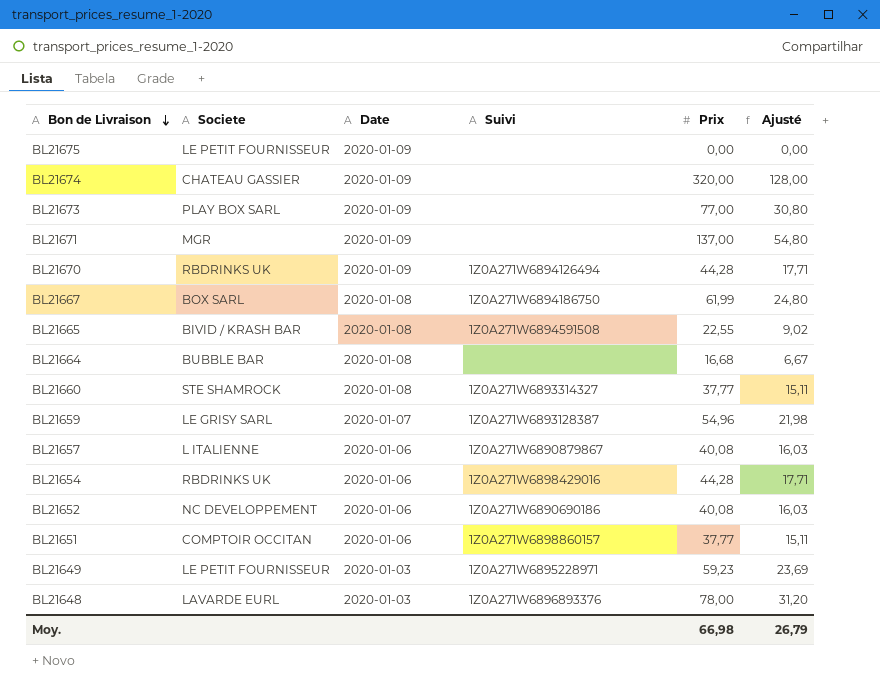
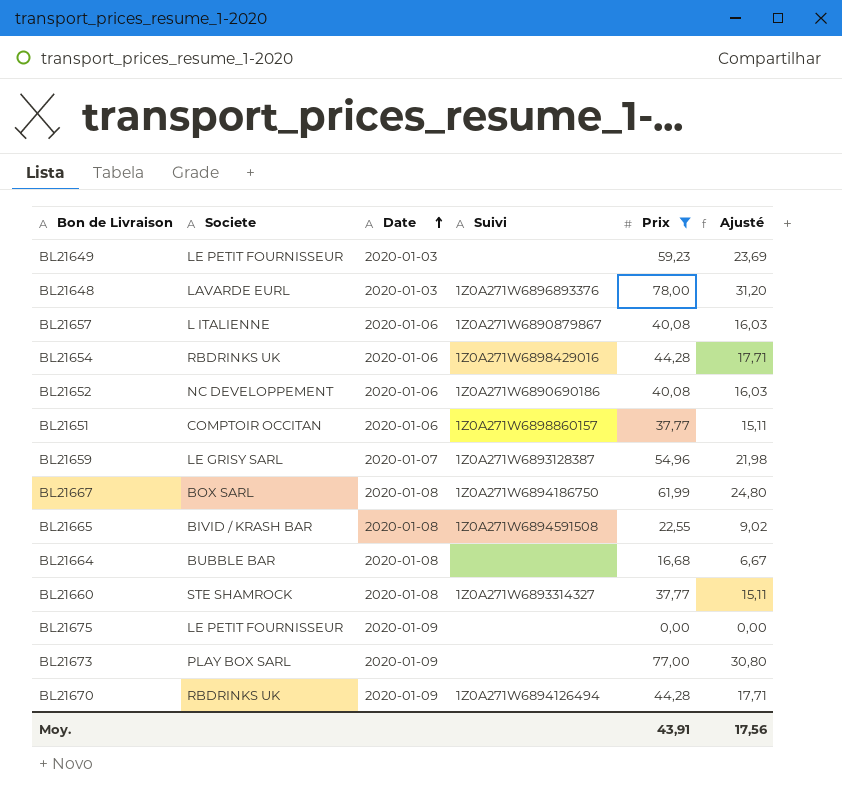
filter: none -> Prix <= 78,00
row order: Bon de Livraison descending -> Date ascending
BL21649 | Suivi: 1Z0A271W6895228971 -> none
Moy. | Prix: 66,98 -> 43,91
Moy. | Ajusté: 26,79 -> 17,56

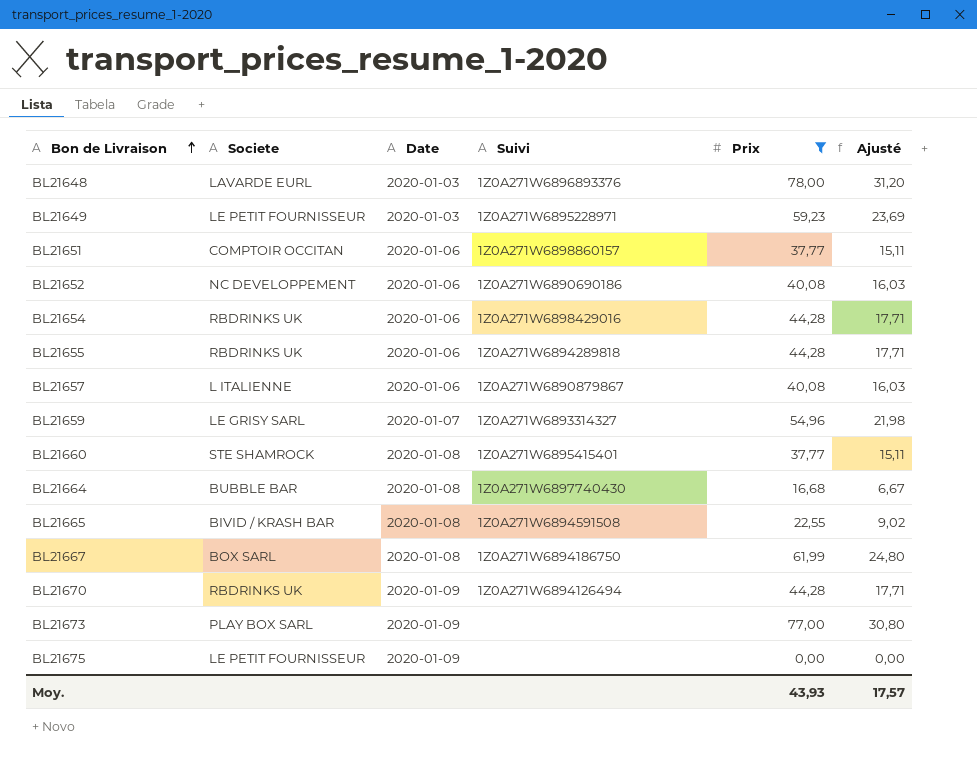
row order: Date ascending -> Bon de Livraison ascending
BL21649 | Suivi: none -> 1Z0A271W6895228971
row BL21655: none -> RBDRINKS UK | 2020-01-06 | 1Z0A271W6894289818 | 44,28 | 17,71
BL21659 | Suivi: 1Z0A271W6893128387 -> 1Z0A271W6893314327
BL21660 | Suivi: 1Z0A271W6893314327 -> 1Z0A271W6895415401
BL21664 | Suivi: none -> 1Z0A271W6897740430
Moy. | Prix: 43,91 -> 43,93
Moy. | Ajusté: 17,56 -> 17,57

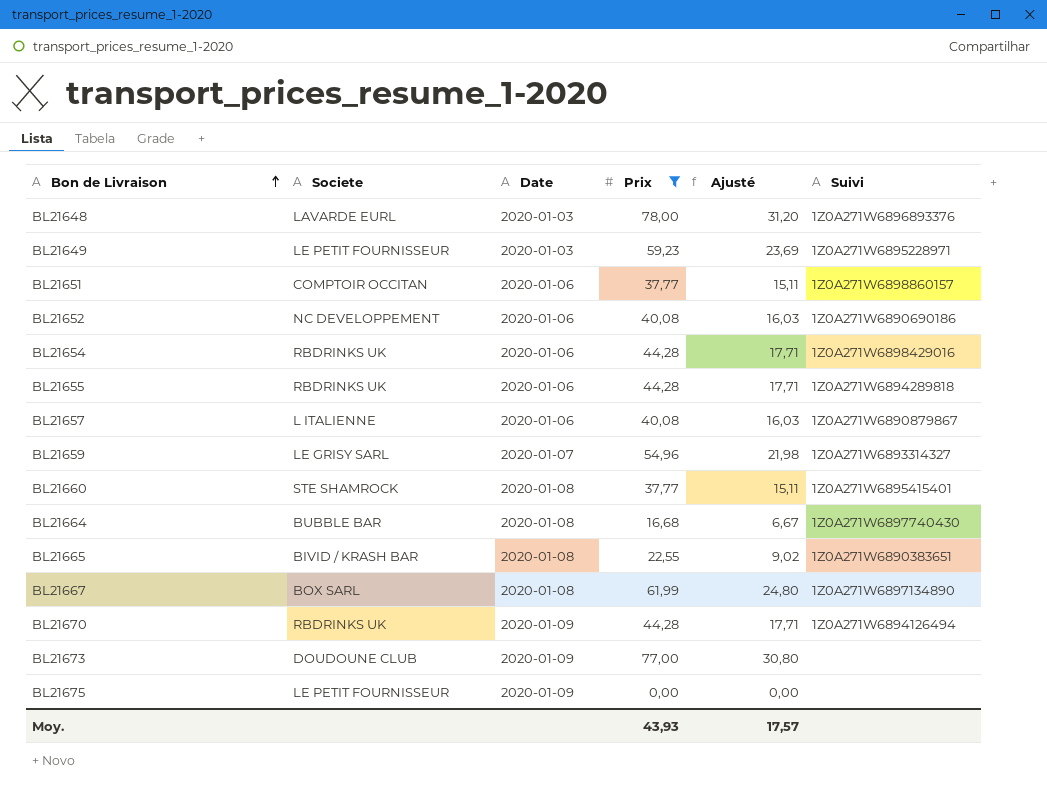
column Suivi | position: 4 -> 6
BL21665 | Suivi: 1Z0A271W6894591508 -> 1Z0A271W6890383651
BL21667 | Suivi: 1Z0A271W6894186750 -> 1Z0A271W6897134890
BL21673 | Societe: PLAY BOX SARL -> DOUDOUNE CLUB

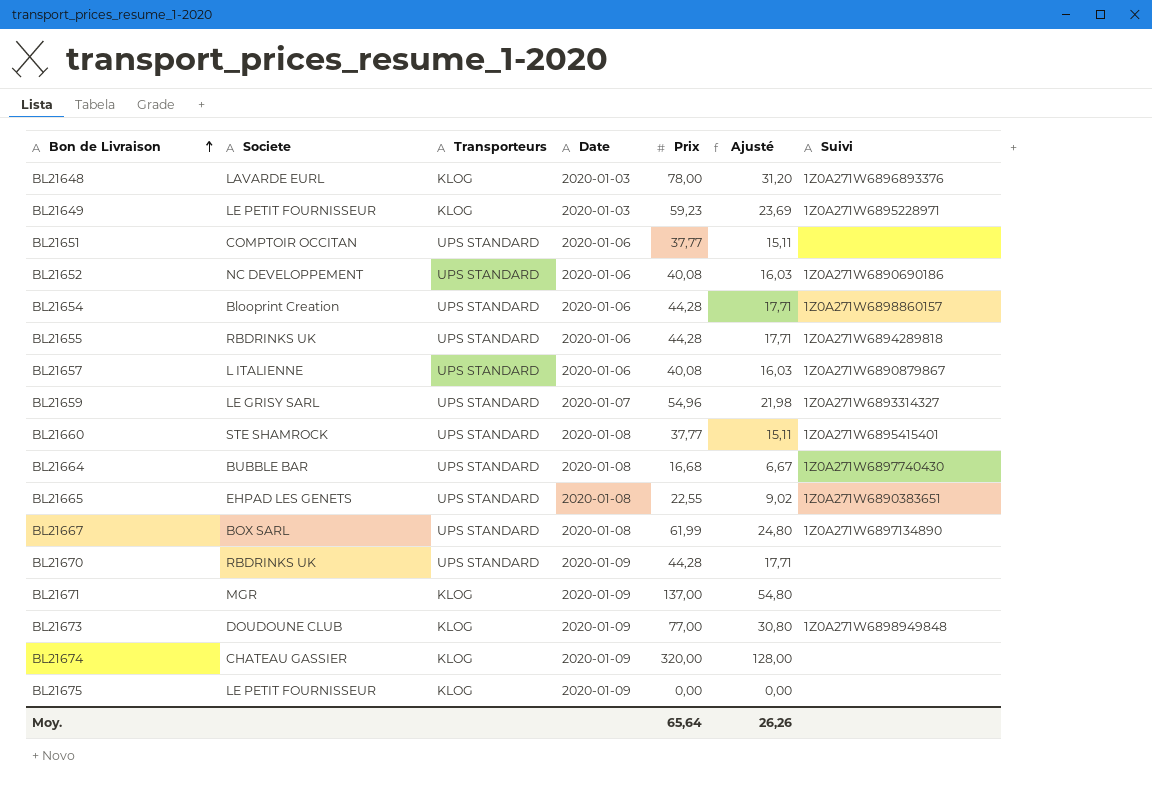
filter: Prix <= 78,00 -> none
column Transporteurs | position: none -> 3
BL21651 | Suivi: 1Z0A271W6898860157 -> none
BL21654 | Societe: RBDRINKS UK -> Blooprint Creation
BL21654 | Suivi: 1Z0A271W6898429016 -> 1Z0A271W6898860157
BL21665 | Societe: BIVID / KRASH BAR -> EHPAD LES GENETS
BL21670 | Suivi: 1Z0A271W6894126494 -> none
BL21673 | Suivi: none -> 1Z0A271W6898949848
Moy. | Prix: 43,93 -> 65,64
Moy. | Ajusté: 17,57 -> 26,26

